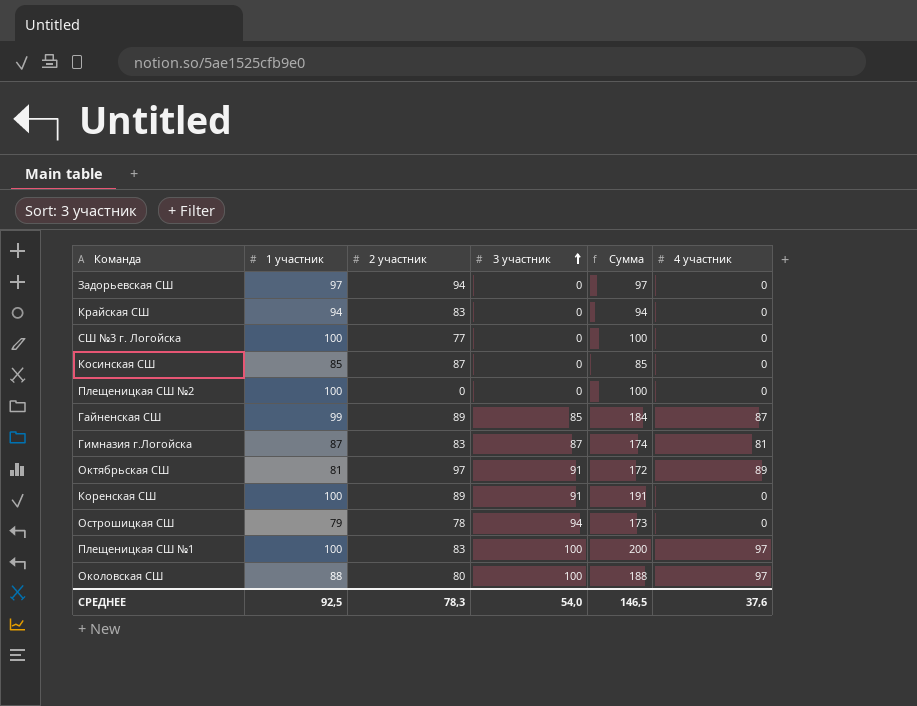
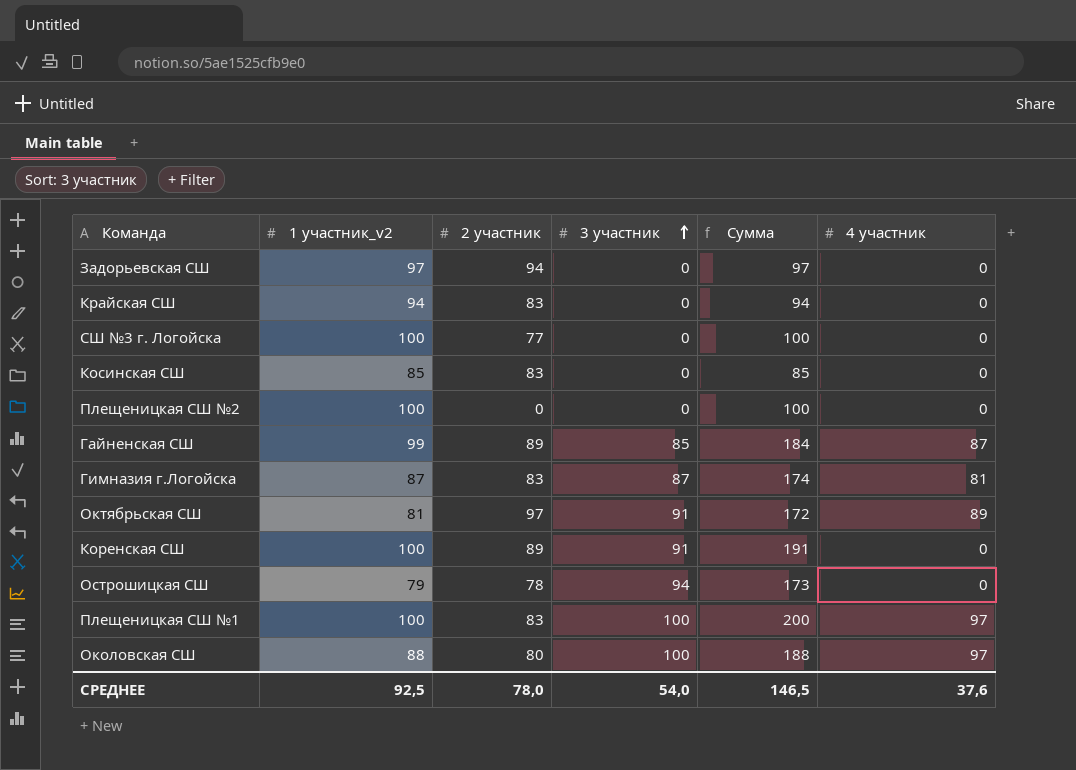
column name: 1 участник -> 1 участник_v2
Косинская СШ | 2 участник: 87 -> 83
СРЕДНЕЕ | 2 участник: 78,3 -> 78,0

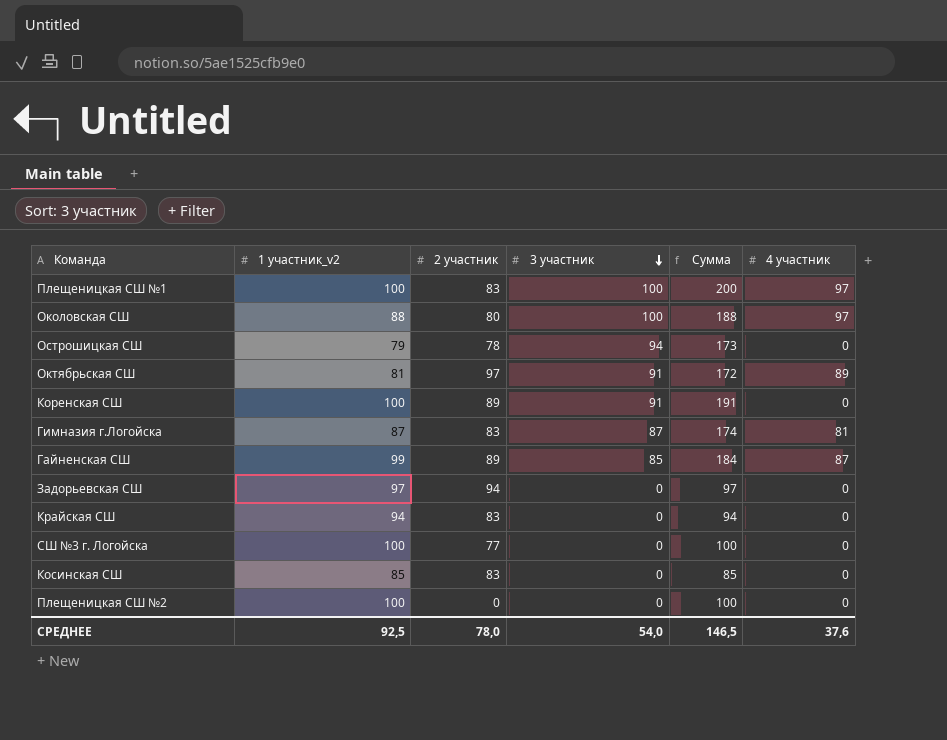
row order: 3 участник ascending -> 3 участник descending

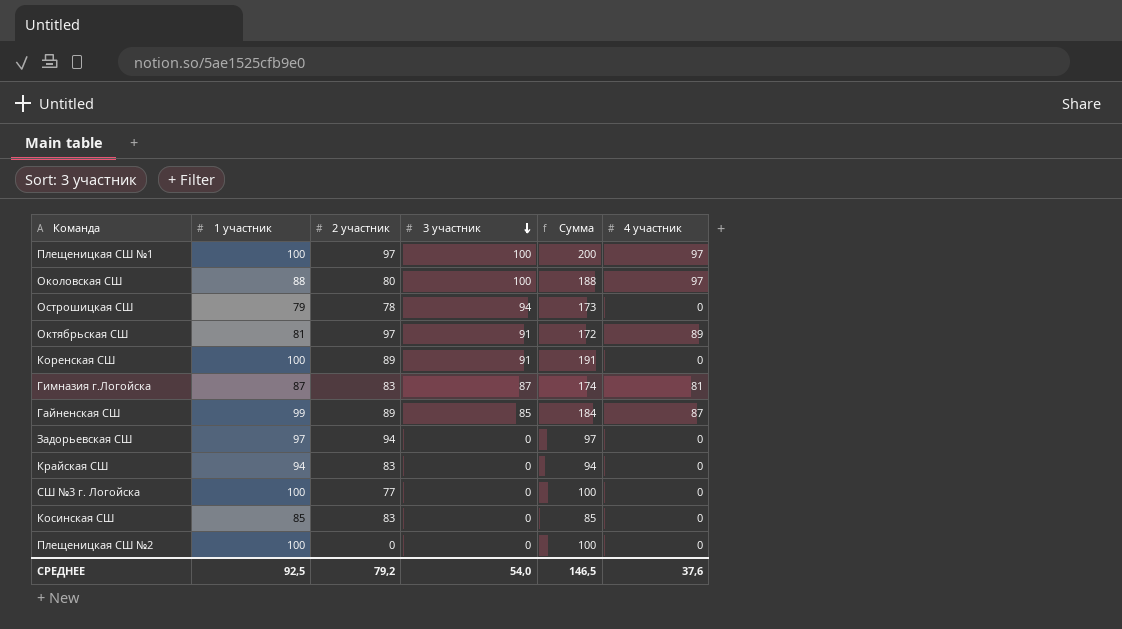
column name: 1 участник_v2 -> 1 участник
Плещеницкая СШ №1 | 2 участник: 83 -> 97
СРЕДНЕЕ | 2 участник: 78,0 -> 79,2

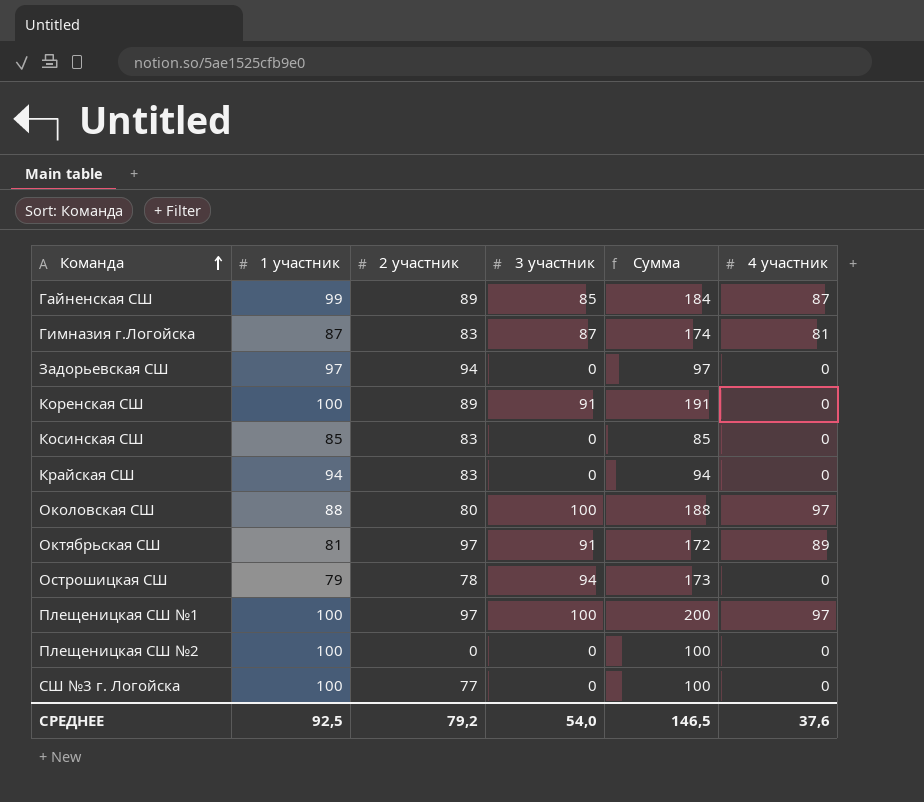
row order: 3 участник descending -> Команда ascending

